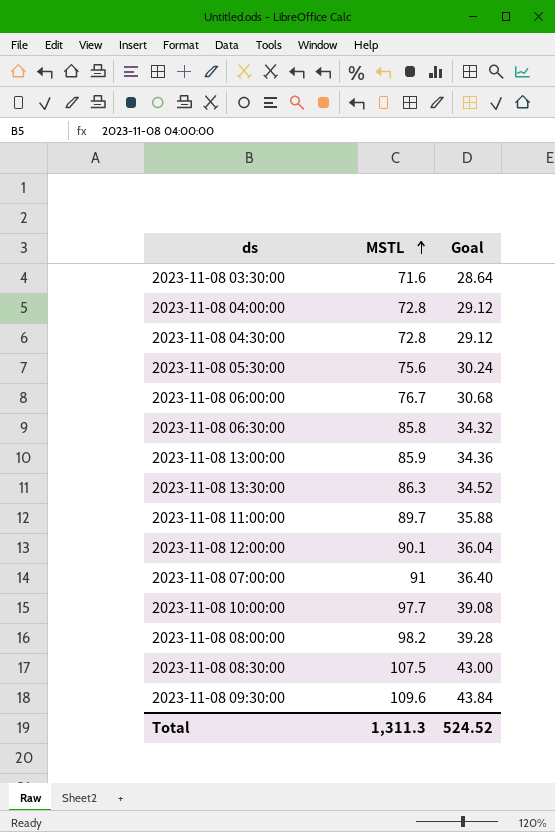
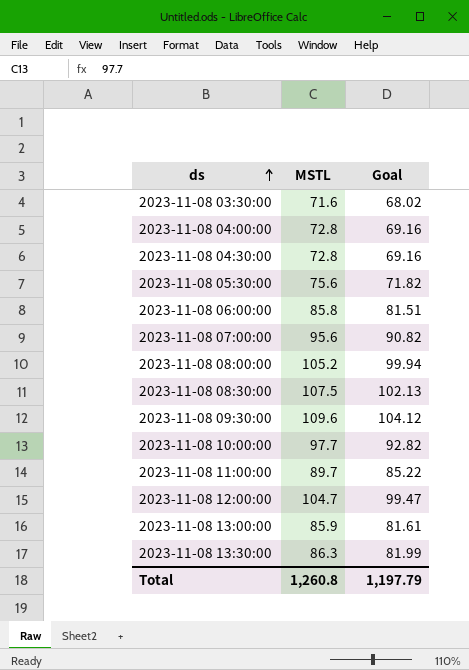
row order: MSTL ascending -> ds ascending
column Goal | formula: [MSTL] * 0.4 -> [MSTL] * 0.95
row 2023-11-08 06:30:00: 85.8 | 34.32 -> none
2023-11-08 06:00:00 | MSTL: 76.7 -> 85.8
2023-11-08 07:00:00 | MSTL: 91 -> 95.6
2023-11-08 08:00:00 | MSTL: 98.2 -> 105.2
2023-11-08 12:00:00 | MSTL: 90.1 -> 104.7
Total | MSTL: 1,311.3 -> 1,260.8
Total | Goal: 524.52 -> 1,197.79

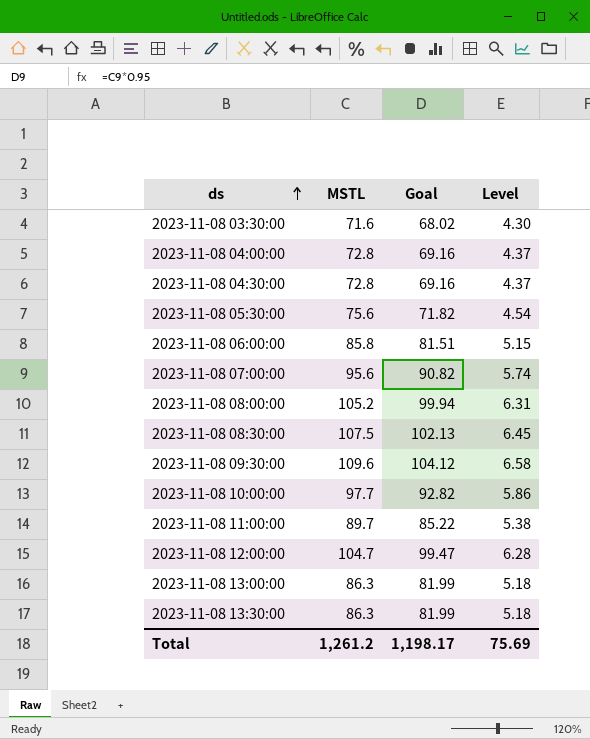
column Level | formula: none -> [MSTL] * 0.06
2023-11-08 13:00:00 | MSTL: 85.9 -> 86.3
2023-11-08 13:00:00 | Goal: 81.61 -> 81.99
Total | MSTL: 1,260.8 -> 1,261.2
Total | Goal: 1,197.79 -> 1,198.17

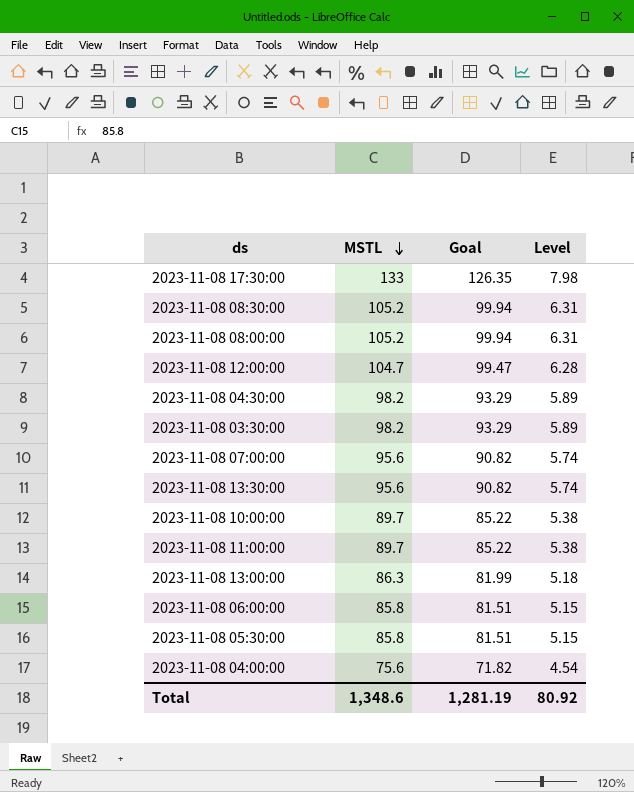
row order: ds ascending -> MSTL descending
row 2023-11-08 09:30:00: 109.6 | 104.12 | 6.58 -> none
row 2023-11-08 17:30:00: none -> 133 | 126.35 | 7.98
2023-11-08 08:30:00 | MSTL: 107.5 -> 105.2
2023-11-08 08:30:00 | Goal: 102.13 -> 99.94
2023-11-08 08:30:00 | Level: 6.45 -> 6.31
2023-11-08 04:30:00 | MSTL: 72.8 -> 98.2
2023-11-08 04:30:00 | Goal: 69.16 -> 93.29
2023-11-08 04:30:00 | Level: 4.37 -> 5.89
2023-11-08 03:30:00 | MSTL: 71.6 -> 98.2
2023-11-08 03:30:00 | Goal: 68.02 -> 93.29
2023-11-08 03:30:00 | Level: 4.30 -> 5.89
2023-11-08 13:30:00 | MSTL: 86.3 -> 95.6
2023-11-08 13:30:00 | Goal: 81.99 -> 90.82
2023-11-08 13:30:00 | Level: 5.18 -> 5.74
2023-11-08 10:00:00 | MSTL: 97.7 -> 89.7
2023-11-08 10:00:00 | Goal: 92.82 -> 85.22
2023-11-08 10:00:00 | Level: 5.86 -> 5.38
2023-11-08 05:30:00 | MSTL: 75.6 -> 85.8
2023-11-08 05:30:00 | Goal: 71.82 -> 81.51
2023-11-08 05:30:00 | Level: 4.54 -> 5.15
2023-11-08 04:00:00 | MSTL: 72.8 -> 75.6
2023-11-08 04:00:00 | Goal: 69.16 -> 71.82
2023-11-08 04:00:00 | Level: 4.37 -> 4.54
Total | MSTL: 1,261.2 -> 1,348.6
Total | Goal: 1,198.17 -> 1,281.19
Total | Level: 75.69 -> 80.92

